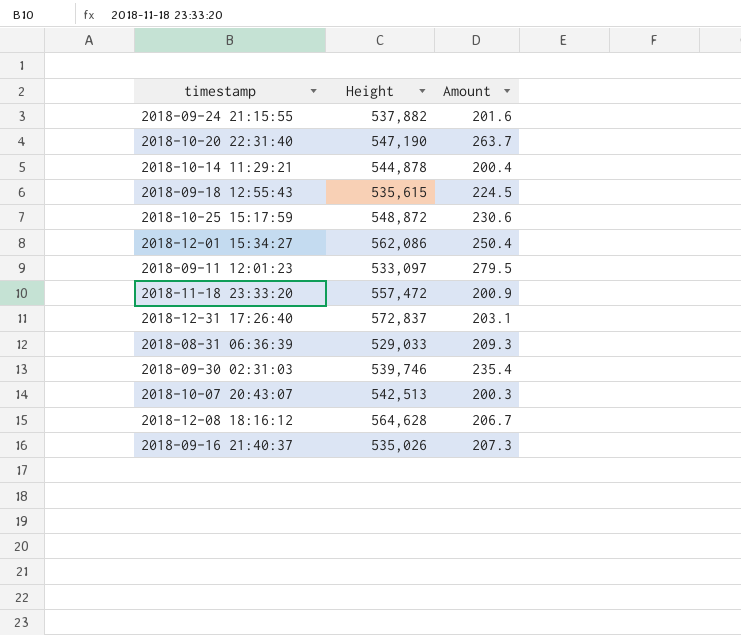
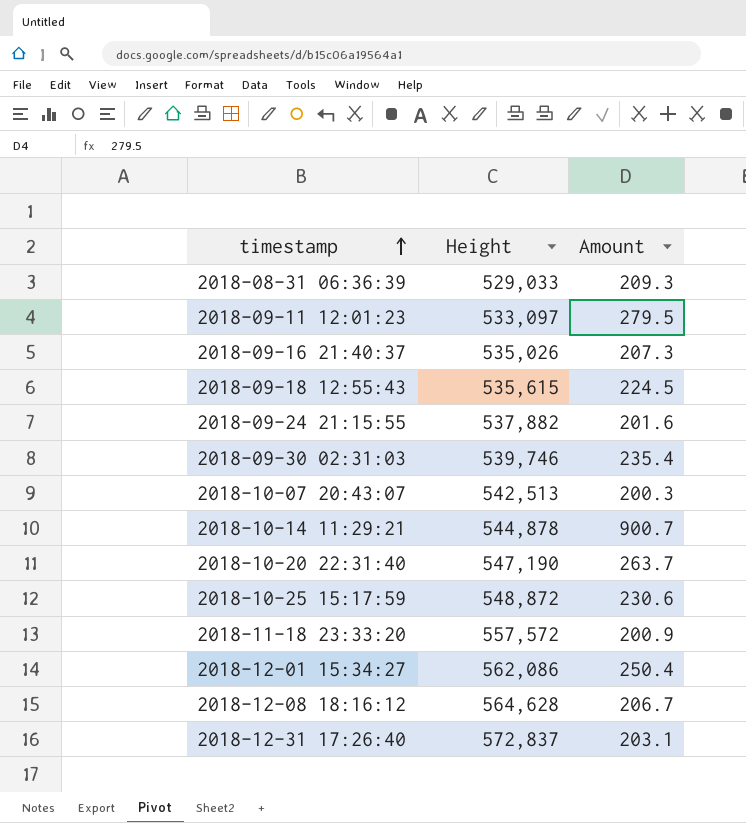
row order: none -> timestamp ascending
2018-10-14 11:29:21 | Amount: 200.4 -> 900.7
2018-11-18 23:33:20 | Height: 557,472 -> 557,572

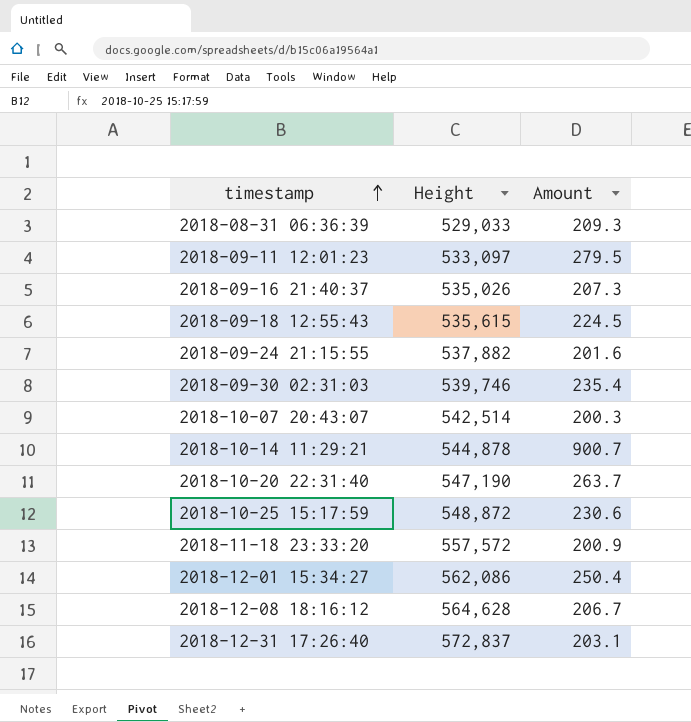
2018-10-07 20:43:07 | Height: 542,513 -> 542,514

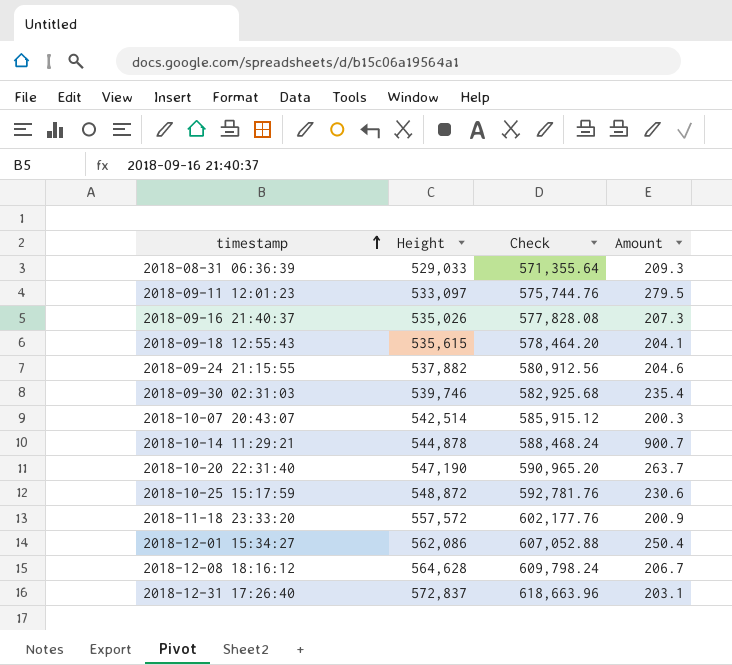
column Check | formula: none -> [Height] * 1.08
2018-09-18 12:55:43 | Amount: 224.5 -> 204.1
2018-09-24 21:15:55 | Amount: 201.6 -> 204.6

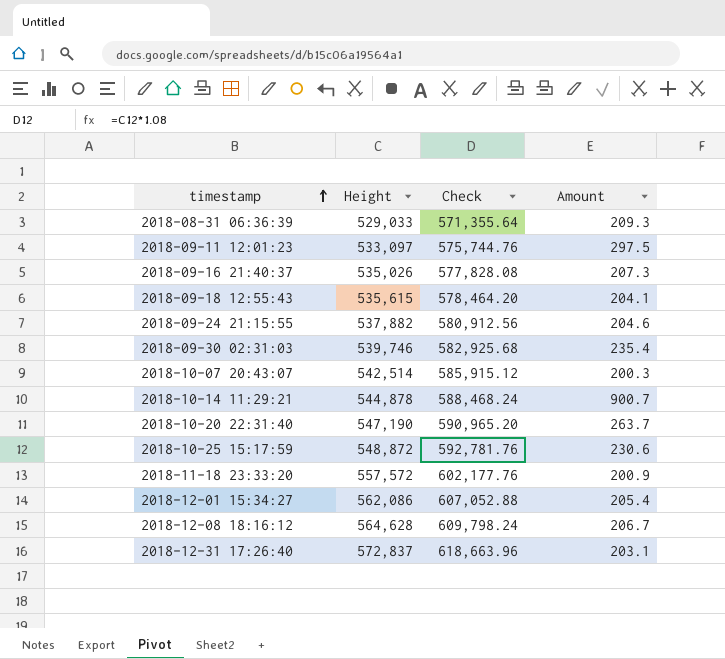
2018-09-11 12:01:23 | Amount: 279.5 -> 297.5
2018-12-01 15:34:27 | Amount: 250.4 -> 205.4

